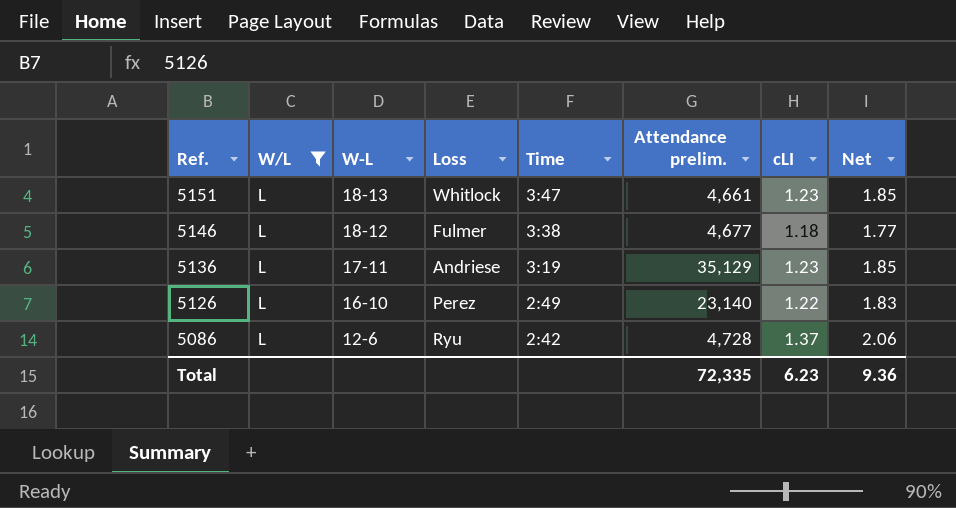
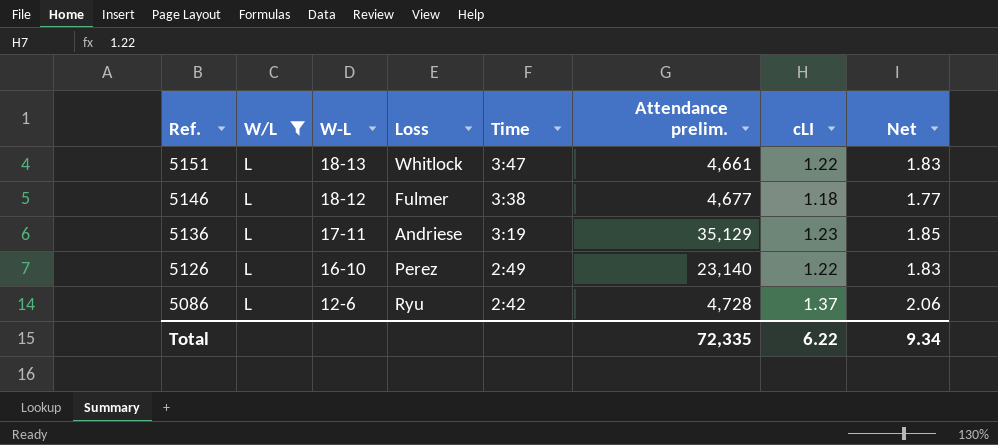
5151 | cLI: 1.23 -> 1.22
5151 | Net: 1.85 -> 1.83
Total | cLI: 6.23 -> 6.22
Total | Net: 9.36 -> 9.34

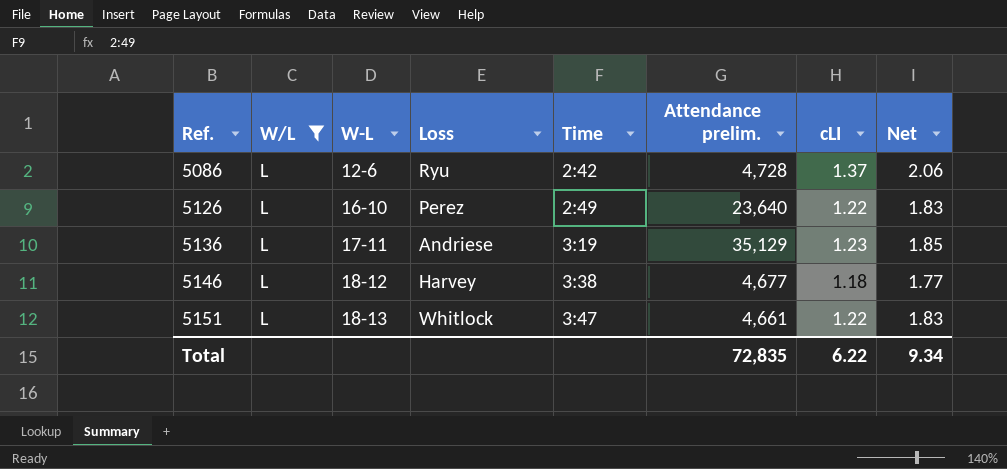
row order: Ref. descending -> Ref. ascending
5126 | Attendance prelim.: 23,140 -> 23,640
5146 | Loss: Fulmer -> Harvey
Total | Attendance prelim.: 72,335 -> 72,835

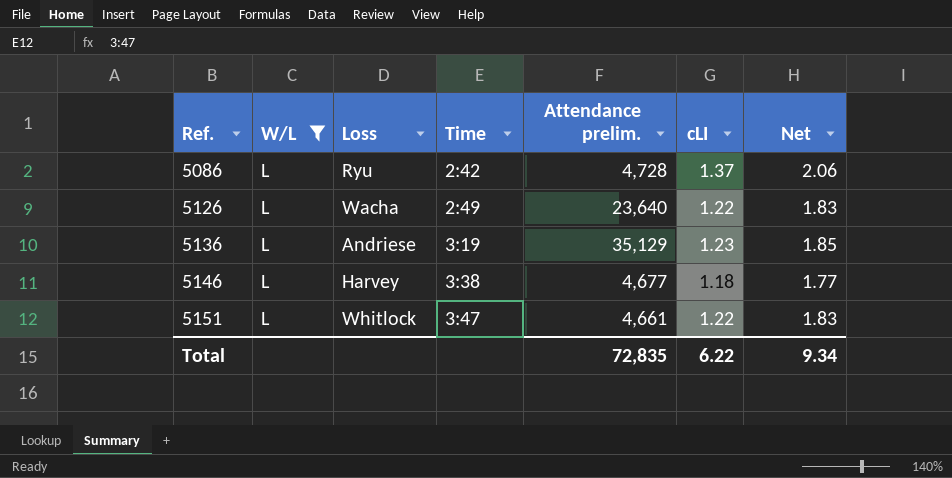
column W-L | position: 3 -> none
5126 | Loss: Perez -> Wacha

